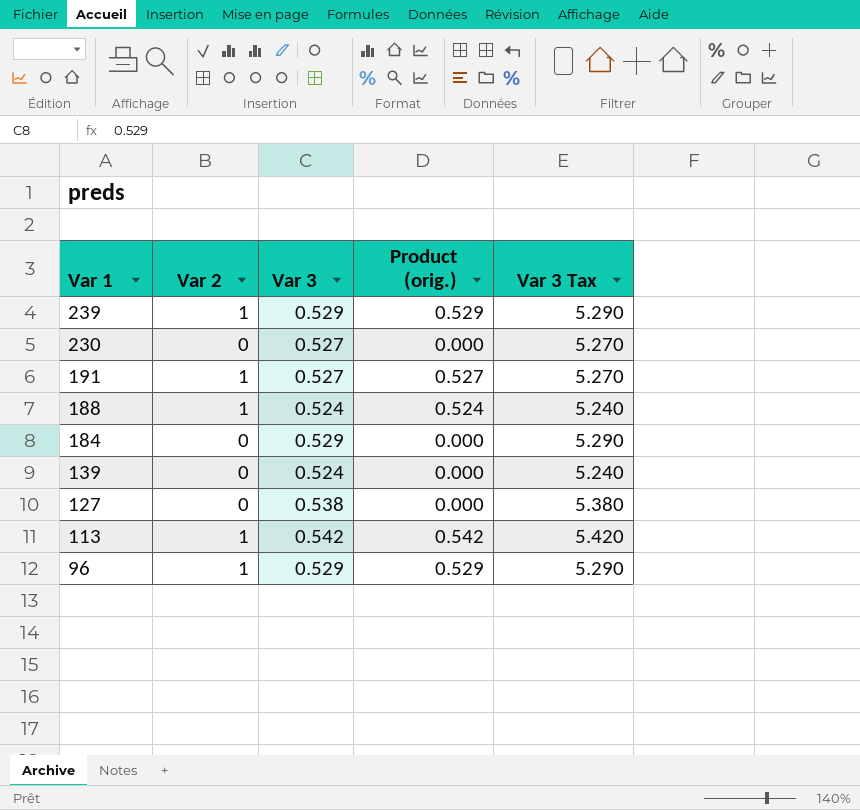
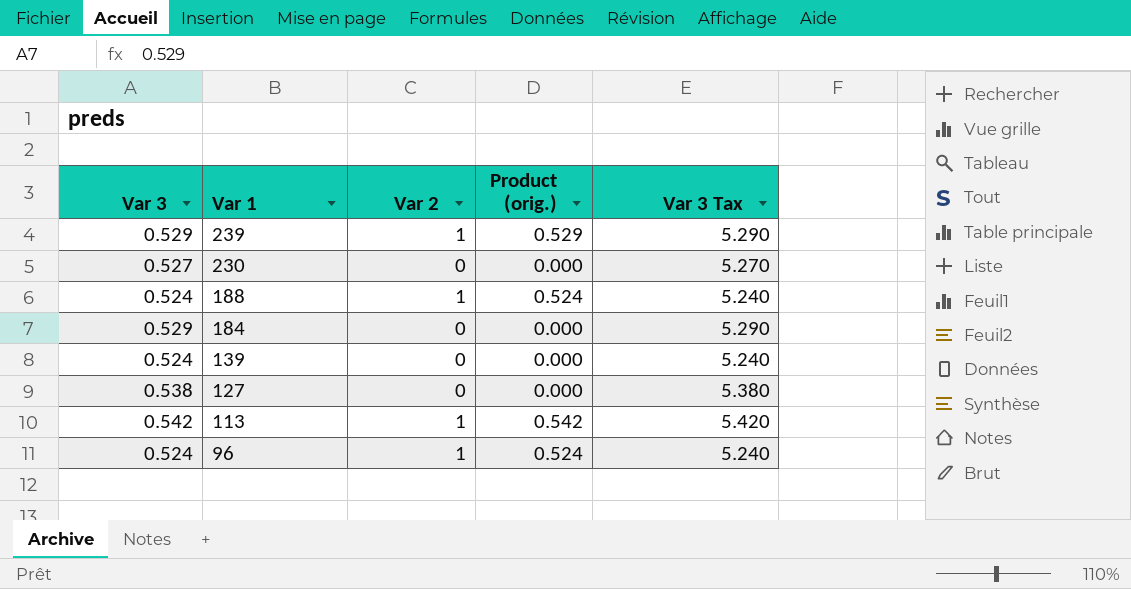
column Var 3 | position: 3 -> 1
row 191: 1 | 0.527 | 0.527 | 5.270 -> none
96 | Var 3: 0.529 -> 0.524
96 | Product (orig.): 0.529 -> 0.524
96 | Var 3 Tax: 5.290 -> 5.240

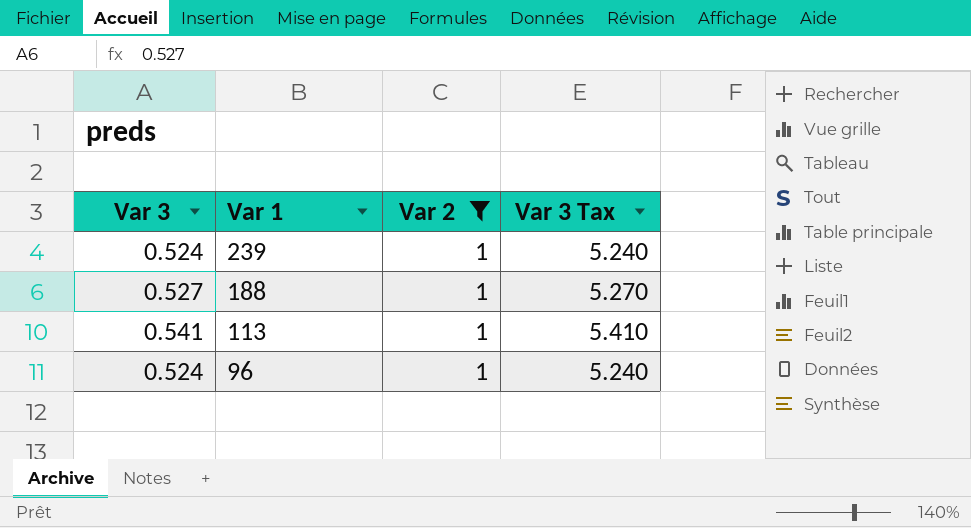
filter: none -> Var 2 = 1
column Product (orig.) | formula: [Var 3] * [Var 2] -> none
239 | Var 3: 0.529 -> 0.524
239 | Var 3 Tax: 5.290 -> 5.240
188 | Var 3: 0.524 -> 0.527
188 | Var 3 Tax: 5.240 -> 5.270
113 | Var 3: 0.542 -> 0.541
113 | Var 3 Tax: 5.420 -> 5.410

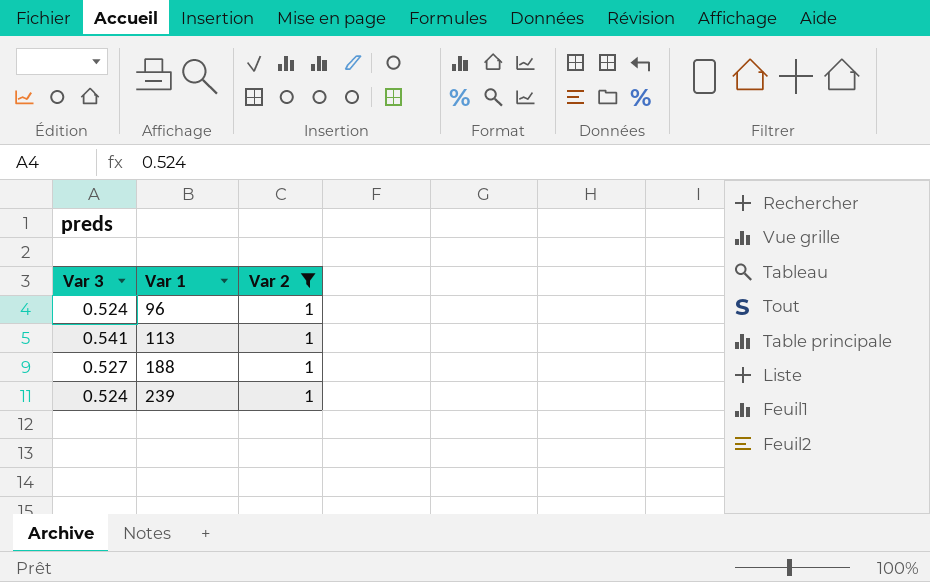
row order: Var 1 descending -> Var 1 ascending
column Var 3 Tax | formula: [Var 3] * 10 -> none

